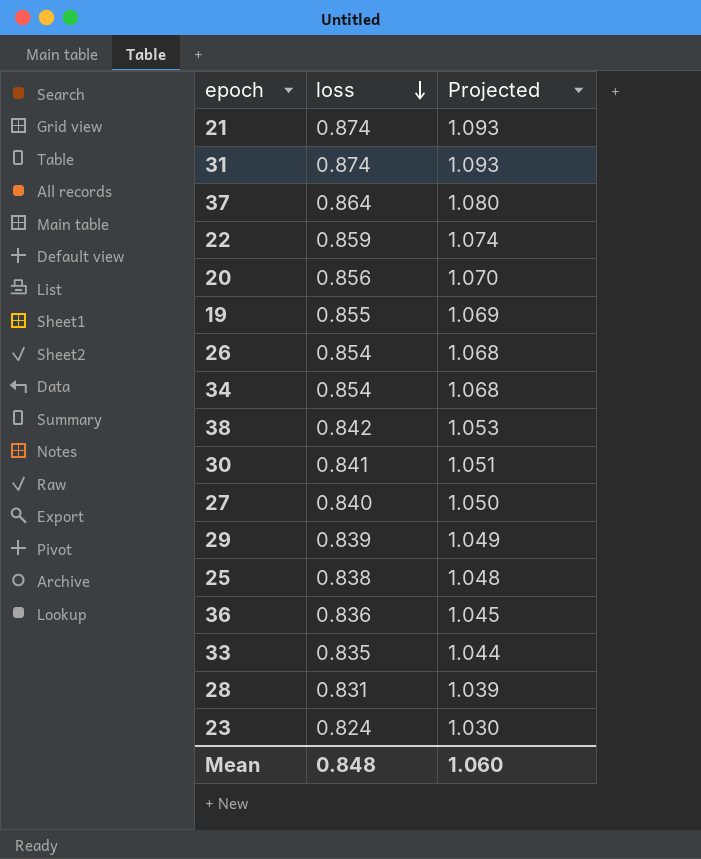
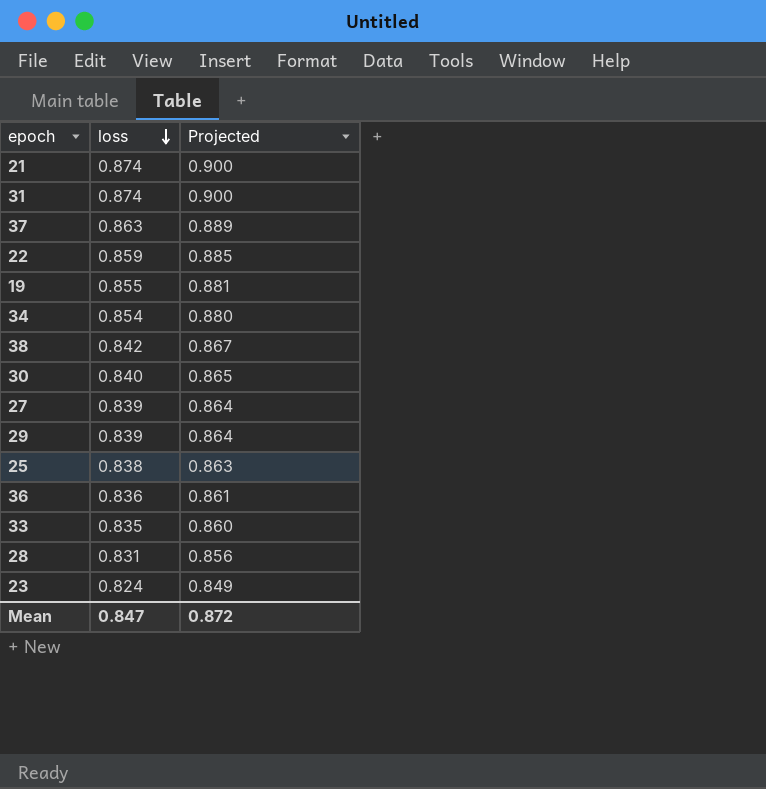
column Projected | formula: [loss] * 1.25 -> [loss] * 1.03
row 20: 0.856 | 1.070 -> none
row 26: 0.854 | 1.068 -> none
37 | loss: 0.864 -> 0.863
30 | loss: 0.841 -> 0.840
27 | loss: 0.840 -> 0.839
Mean | loss: 0.848 -> 0.847
Mean | Projected: 1.060 -> 0.872

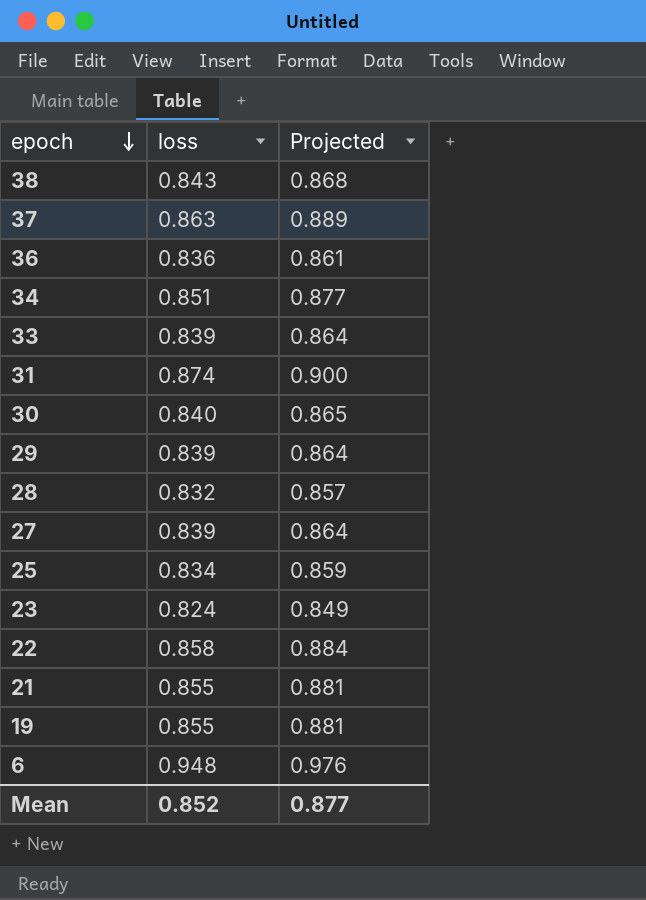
row order: loss descending -> epoch descending
38 | loss: 0.842 -> 0.843
38 | Projected: 0.867 -> 0.868
34 | loss: 0.854 -> 0.851
34 | Projected: 0.880 -> 0.877
33 | loss: 0.835 -> 0.839
33 | Projected: 0.860 -> 0.864
28 | loss: 0.831 -> 0.832
28 | Projected: 0.856 -> 0.857
25 | loss: 0.838 -> 0.834
25 | Projected: 0.863 -> 0.859
22 | loss: 0.859 -> 0.858
22 | Projected: 0.885 -> 0.884
21 | loss: 0.874 -> 0.855
21 | Projected: 0.900 -> 0.881
row 6: none -> 0.948 | 0.976
Mean | loss: 0.847 -> 0.852
Mean | Projected: 0.872 -> 0.877

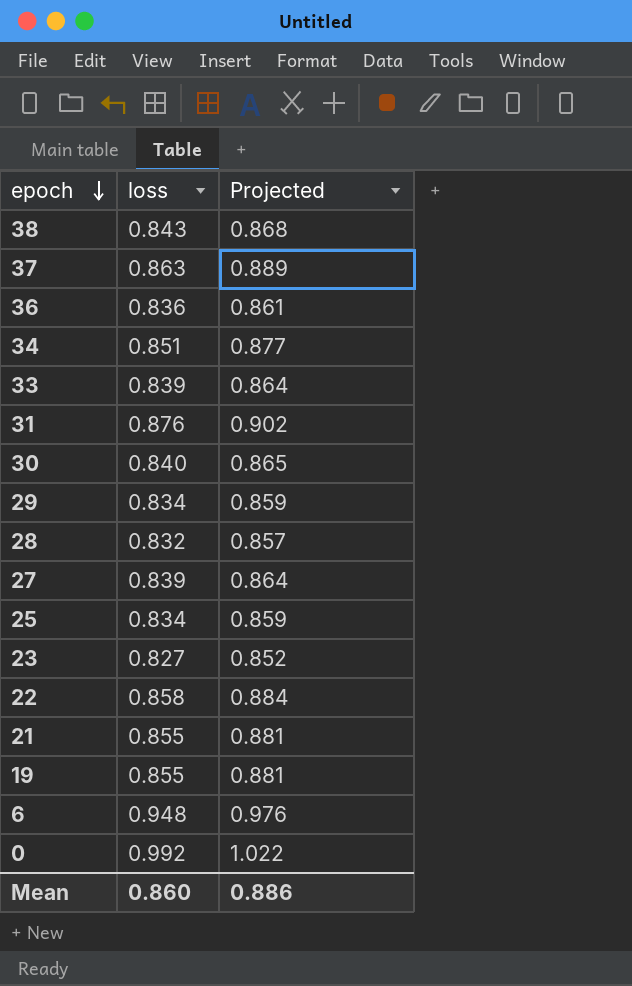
31 | loss: 0.874 -> 0.876
31 | Projected: 0.900 -> 0.902
29 | loss: 0.839 -> 0.834
29 | Projected: 0.864 -> 0.859
23 | loss: 0.824 -> 0.827
23 | Projected: 0.849 -> 0.852
row 0: none -> 0.992 | 1.022
Mean | loss: 0.852 -> 0.860
Mean | Projected: 0.877 -> 0.886

